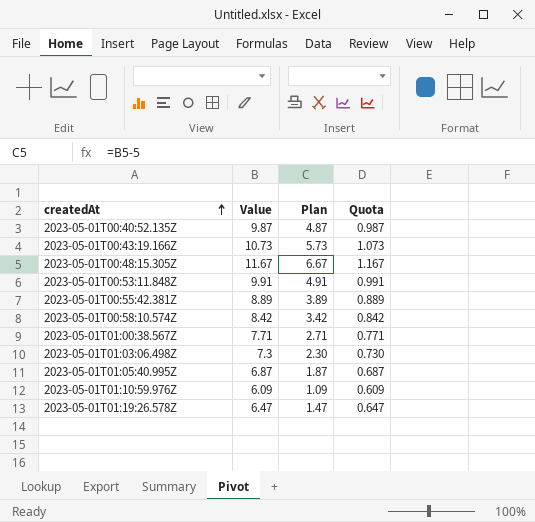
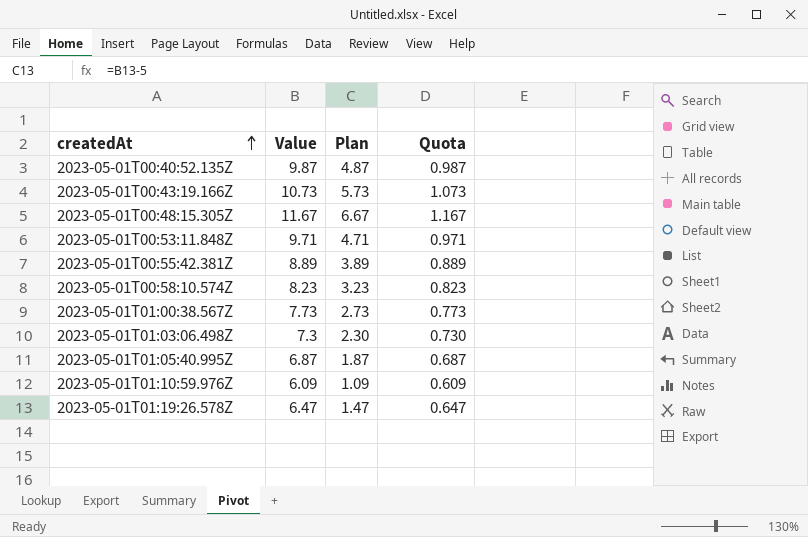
2023-05-01T00:53:11.848Z | Value: 9.91 -> 9.71
2023-05-01T00:53:11.848Z | Plan: 4.91 -> 4.71
2023-05-01T00:53:11.848Z | Quota: 0.991 -> 0.971
2023-05-01T00:58:10.574Z | Value: 8.42 -> 8.23
2023-05-01T00:58:10.574Z | Plan: 3.42 -> 3.23
2023-05-01T00:58:10.574Z | Quota: 0.842 -> 0.823
2023-05-01T01:00:38.567Z | Value: 7.71 -> 7.73
2023-05-01T01:00:38.567Z | Plan: 2.71 -> 2.73
2023-05-01T01:00:38.567Z | Quota: 0.771 -> 0.773

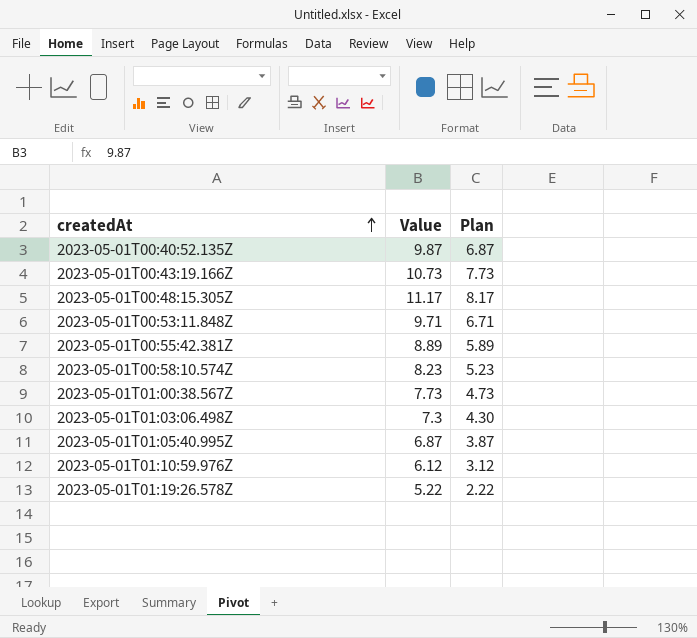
column Quota | formula: [Value] * 0.1 -> none
column Plan | formula: [Value] - 5 -> [Value] - 3
2023-05-01T00:48:15.305Z | Value: 11.67 -> 11.17
2023-05-01T01:10:59.976Z | Value: 6.09 -> 6.12
2023-05-01T01:19:26.578Z | Value: 6.47 -> 5.22

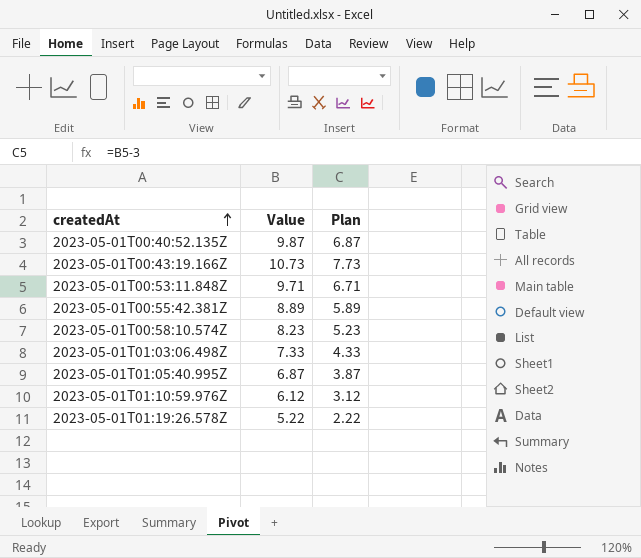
row 2023-05-01T00:48:15.305Z: 11.17 | 8.17 -> none
row 2023-05-01T01:00:38.567Z: 7.73 | 4.73 -> none
2023-05-01T01:03:06.498Z | Value: 7.3 -> 7.33
2023-05-01T01:03:06.498Z | Plan: 4.30 -> 4.33

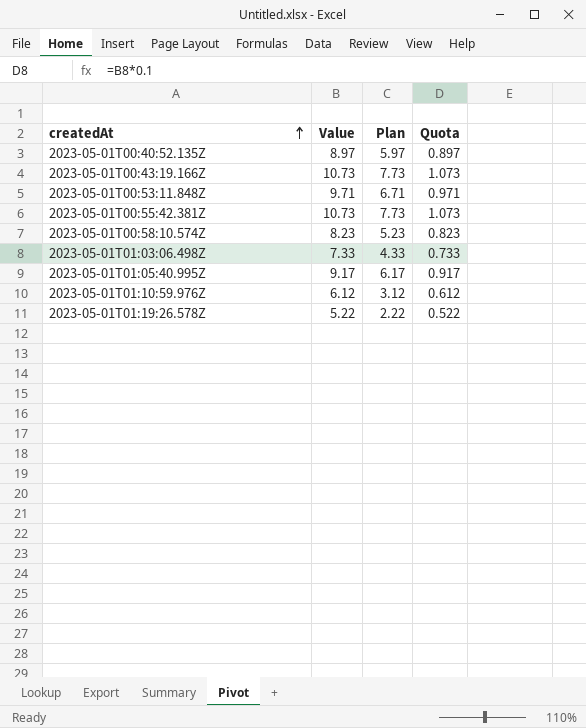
column Quota | formula: none -> [Value] * 0.1
2023-05-01T00:40:52.135Z | Value: 9.87 -> 8.97
2023-05-01T00:40:52.135Z | Plan: 6.87 -> 5.97
2023-05-01T00:55:42.381Z | Value: 8.89 -> 10.73
2023-05-01T00:55:42.381Z | Plan: 5.89 -> 7.73
2023-05-01T01:05:40.995Z | Value: 6.87 -> 9.17
2023-05-01T01:05:40.995Z | Plan: 3.87 -> 6.17

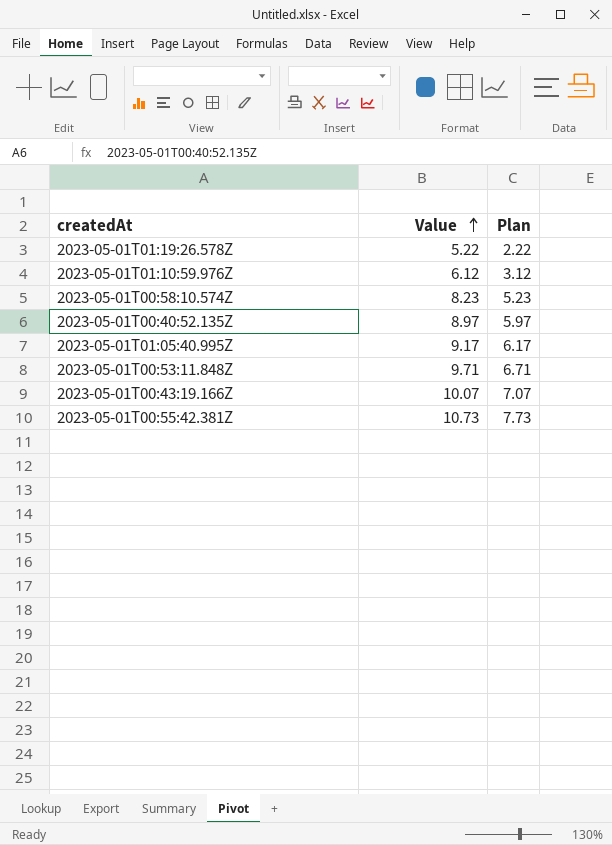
row order: createdAt ascending -> Value ascending
column Quota | formula: [Value] * 0.1 -> none
row 2023-05-01T01:03:06.498Z: 7.33 | 4.33 | 0.733 -> none
2023-05-01T00:43:19.166Z | Value: 10.73 -> 10.07
2023-05-01T00:43:19.166Z | Plan: 7.73 -> 7.07

